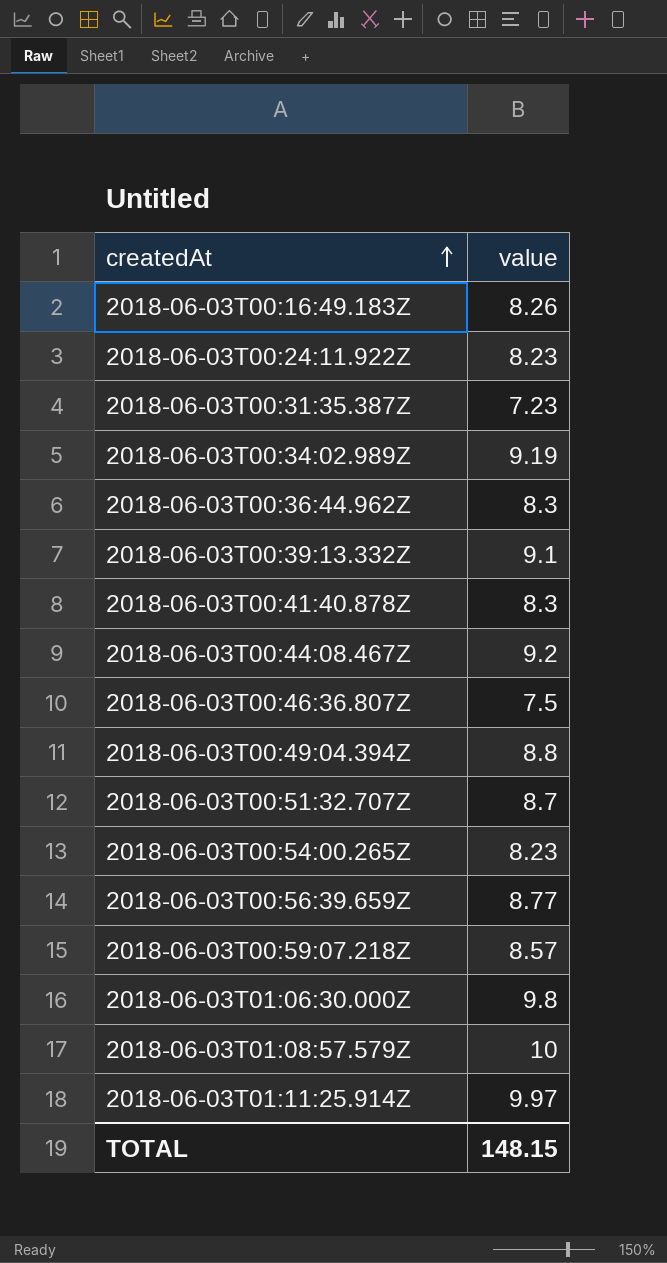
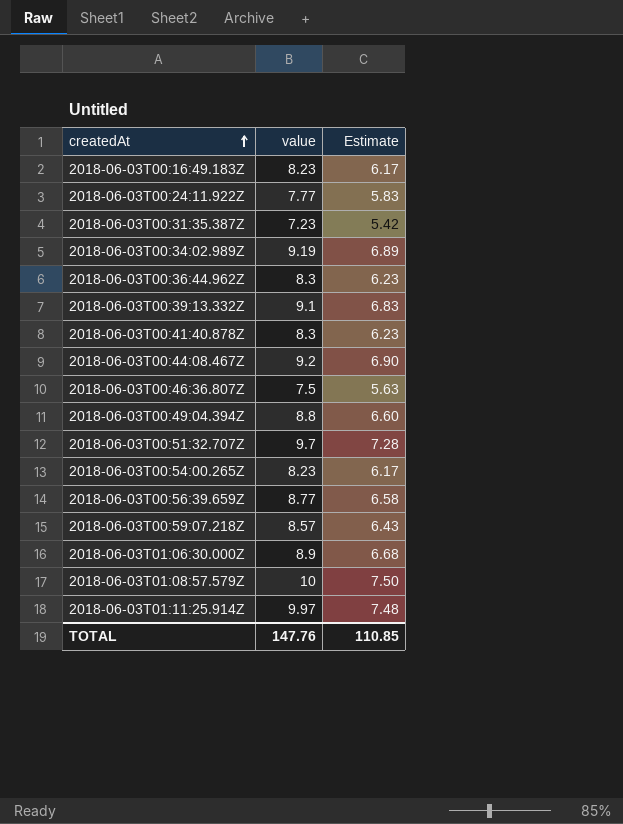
column Estimate | formula: none -> [value] * 0.75
2018-06-03T00:16:49.183Z | value: 8.26 -> 8.23
2018-06-03T00:24:11.922Z | value: 8.23 -> 7.77
2018-06-03T00:51:32.707Z | value: 8.7 -> 9.7
2018-06-03T01:06:30.000Z | value: 9.8 -> 8.9
TOTAL | value: 148.15 -> 147.76

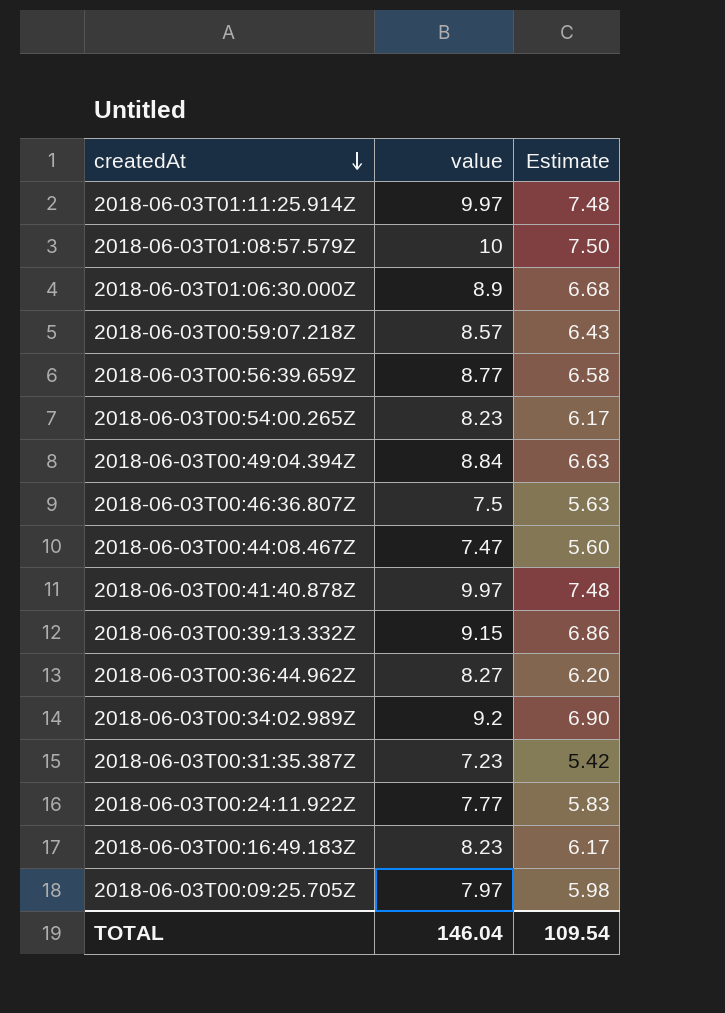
row order: createdAt ascending -> createdAt descending
row 2018-06-03T00:51:32.707Z: 9.7 | 7.28 -> none
2018-06-03T00:49:04.394Z | value: 8.8 -> 8.84
2018-06-03T00:49:04.394Z | Estimate: 6.60 -> 6.63
2018-06-03T00:44:08.467Z | value: 9.2 -> 7.47
2018-06-03T00:44:08.467Z | Estimate: 6.90 -> 5.60
2018-06-03T00:41:40.878Z | value: 8.3 -> 9.97
2018-06-03T00:41:40.878Z | Estimate: 6.23 -> 7.48
2018-06-03T00:39:13.332Z | value: 9.1 -> 9.15
2018-06-03T00:39:13.332Z | Estimate: 6.83 -> 6.86
2018-06-03T00:36:44.962Z | value: 8.3 -> 8.27
2018-06-03T00:36:44.962Z | Estimate: 6.23 -> 6.20
2018-06-03T00:34:02.989Z | value: 9.19 -> 9.2
2018-06-03T00:34:02.989Z | Estimate: 6.89 -> 6.90
row 2018-06-03T00:09:25.705Z: none -> 7.97 | 5.98
TOTAL | value: 147.76 -> 146.04
TOTAL | Estimate: 110.85 -> 109.54

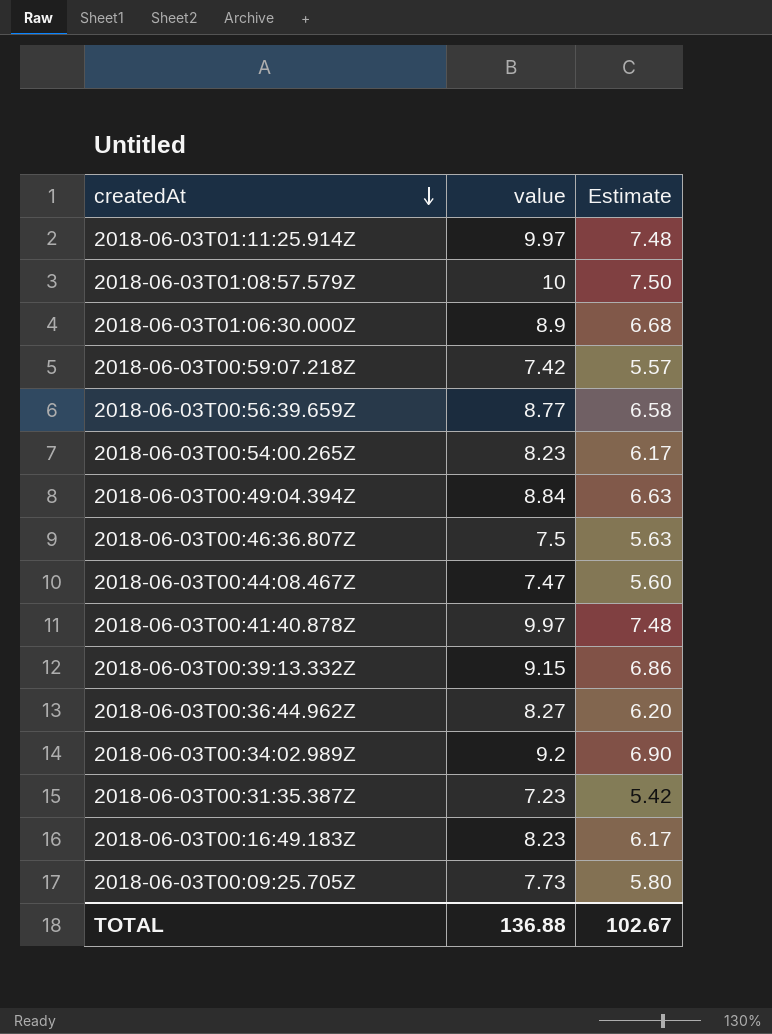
row 2018-06-03T00:24:11.922Z: 7.77 | 5.83 -> none
2018-06-03T00:59:07.218Z | value: 8.57 -> 7.42
2018-06-03T00:59:07.218Z | Estimate: 6.43 -> 5.57
2018-06-03T00:09:25.705Z | value: 7.97 -> 7.73
2018-06-03T00:09:25.705Z | Estimate: 5.98 -> 5.80
TOTAL | value: 146.04 -> 136.88
TOTAL | Estimate: 109.54 -> 102.67

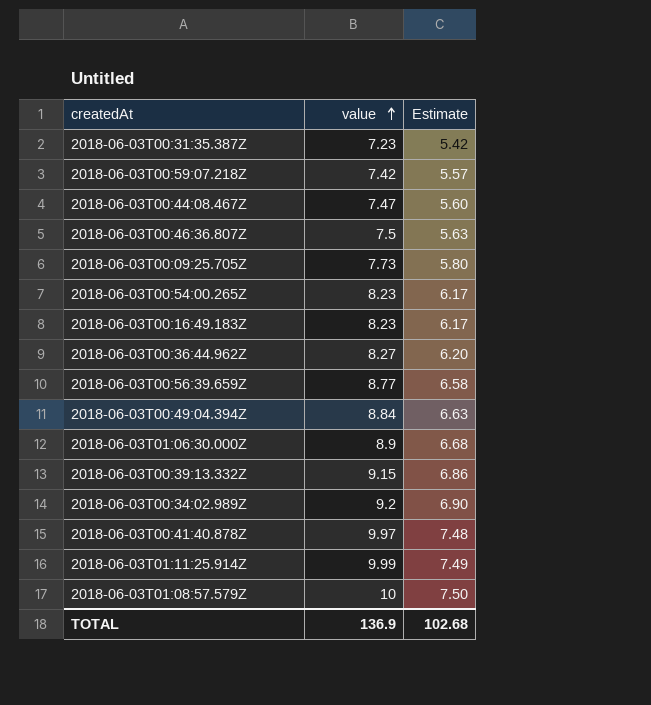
row order: createdAt descending -> value ascending
2018-06-03T01:11:25.914Z | value: 9.97 -> 9.99
2018-06-03T01:11:25.914Z | Estimate: 7.48 -> 7.49
TOTAL | value: 136.88 -> 136.9
TOTAL | Estimate: 102.67 -> 102.68

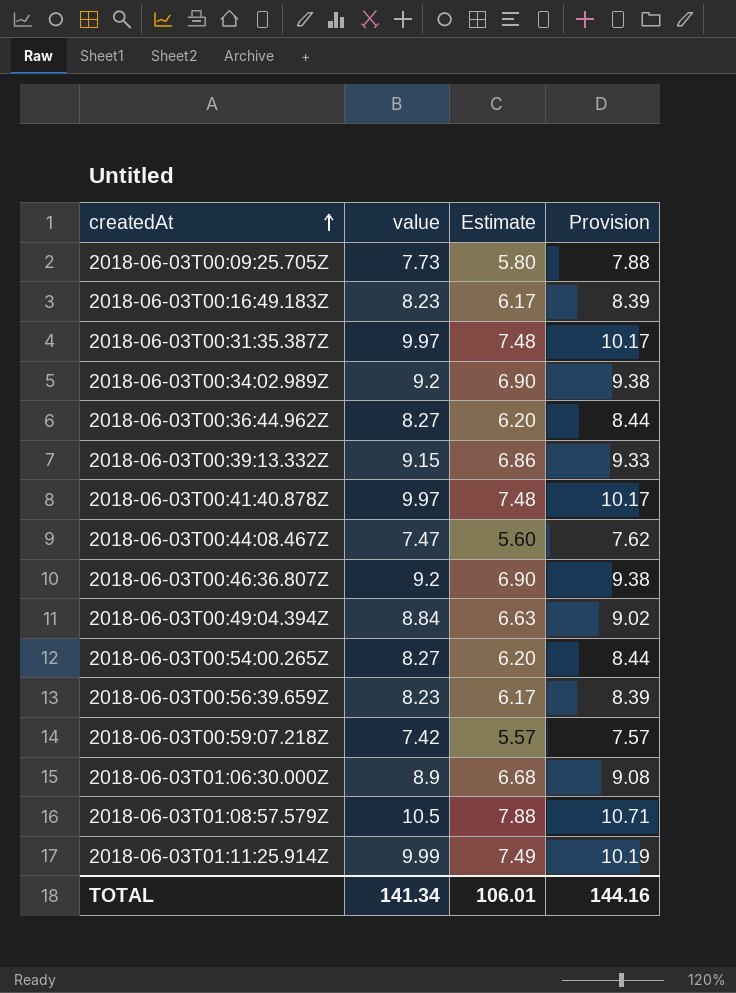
row order: value ascending -> createdAt ascending
column Provision | formula: none -> [value] * 1.02
2018-06-03T00:31:35.387Z | value: 7.23 -> 9.97
2018-06-03T00:31:35.387Z | Estimate: 5.42 -> 7.48
2018-06-03T00:46:36.807Z | value: 7.5 -> 9.2
2018-06-03T00:46:36.807Z | Estimate: 5.63 -> 6.90
2018-06-03T00:54:00.265Z | value: 8.23 -> 8.27
2018-06-03T00:54:00.265Z | Estimate: 6.17 -> 6.20
2018-06-03T00:56:39.659Z | value: 8.77 -> 8.23
2018-06-03T00:56:39.659Z | Estimate: 6.58 -> 6.17
2018-06-03T01:08:57.579Z | value: 10 -> 10.5
2018-06-03T01:08:57.579Z | Estimate: 7.50 -> 7.88
TOTAL | value: 136.9 -> 141.34
TOTAL | Estimate: 102.68 -> 106.01

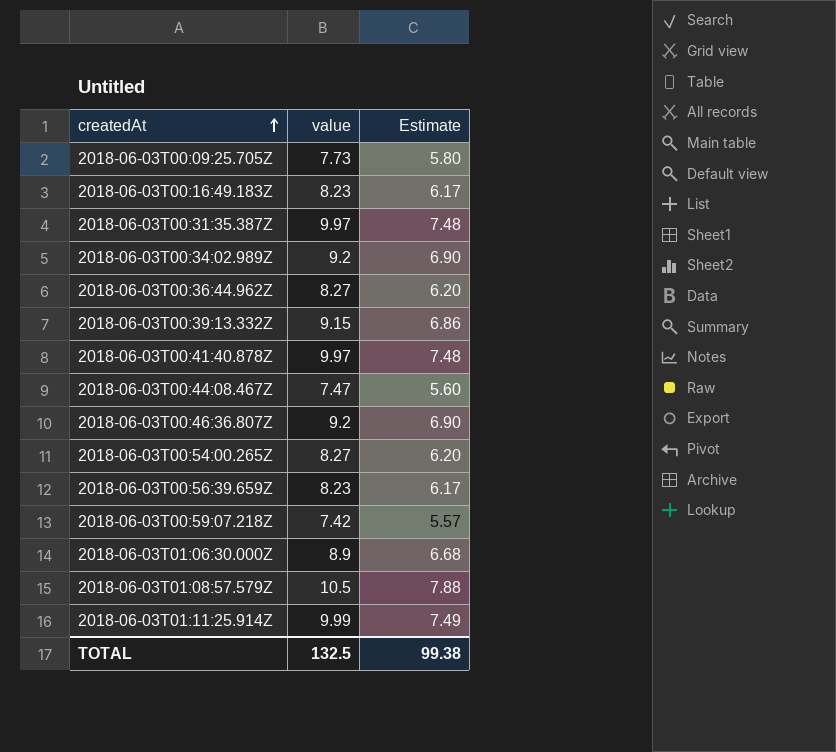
column Provision | formula: [value] * 1.02 -> none
row 2018-06-03T00:49:04.394Z: 8.84 | 6.63 | 9.02 -> none
TOTAL | value: 141.34 -> 132.5
TOTAL | Estimate: 106.01 -> 99.38

